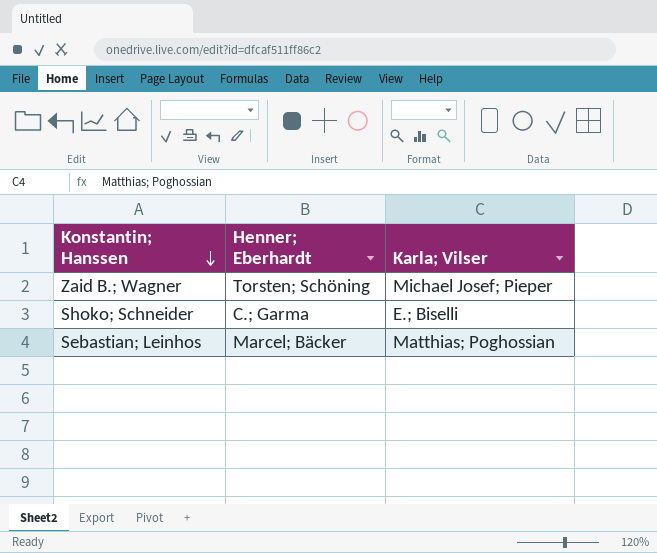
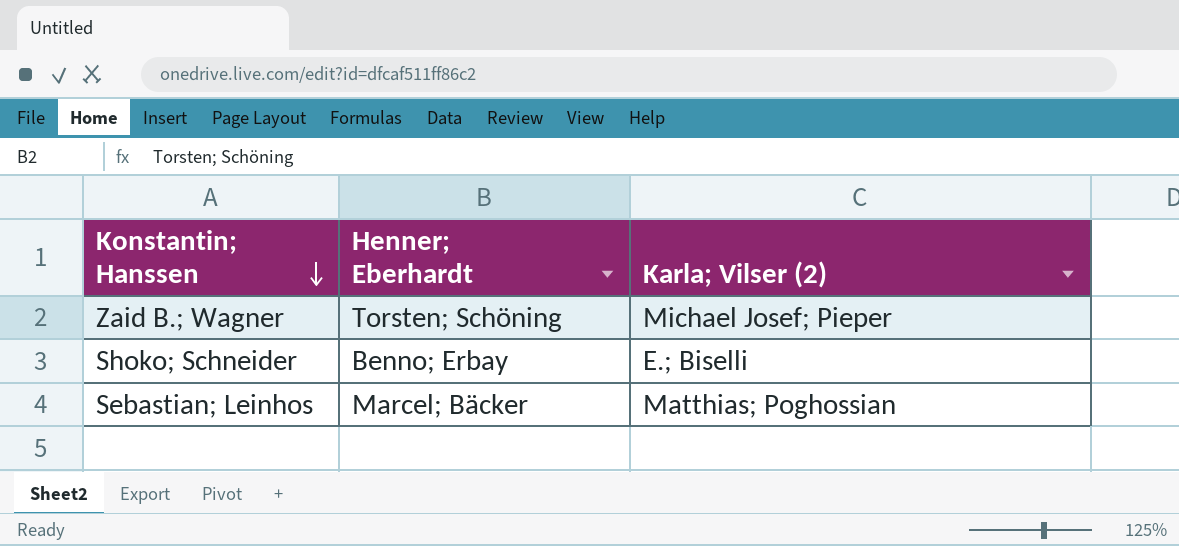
column name: Karla; Vilser -> Karla; Vilser (2)
Shoko; Schneider | Henner; Eberhardt: C.; Garma -> Benno; Erbay

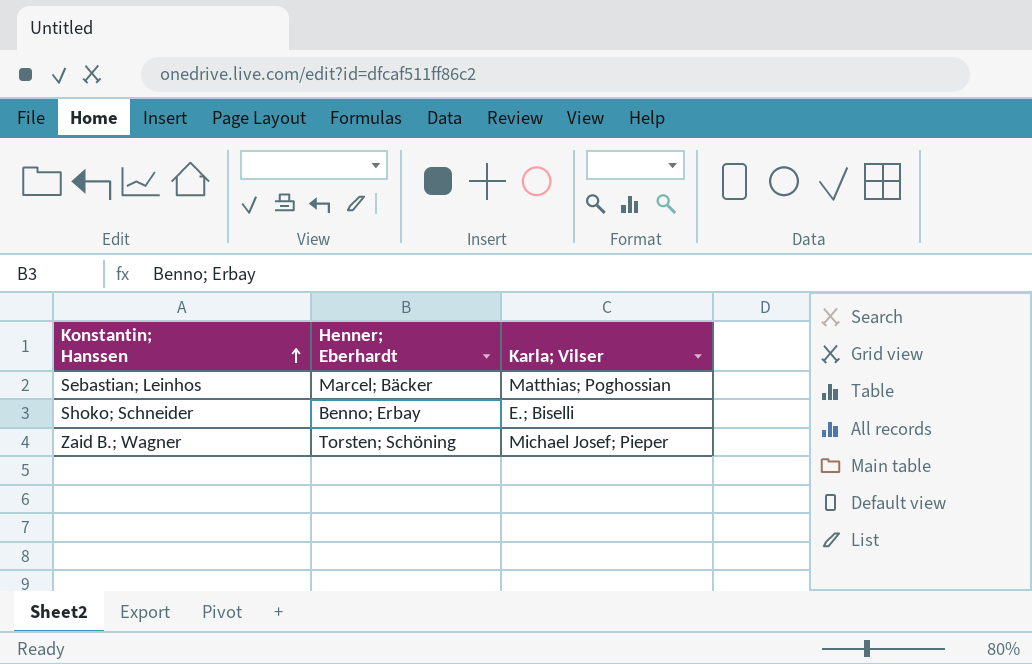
row order: Konstantin; Hanssen descending -> Konstantin; Hanssen ascending
column name: Karla; Vilser (2) -> Karla; Vilser

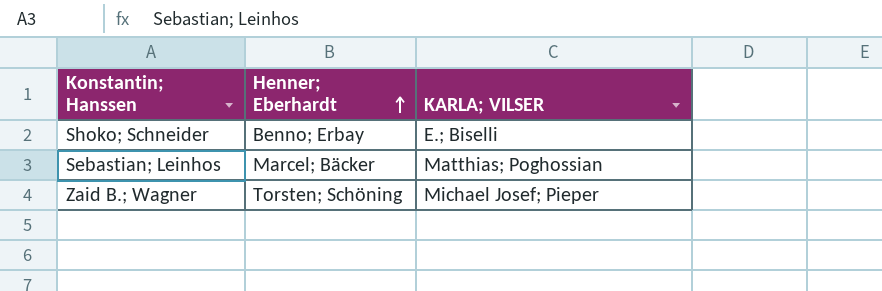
row order: Konstantin; Hanssen ascending -> Henner; Eberhardt ascending
column name: Karla; Vilser -> KARLA; VILSER

